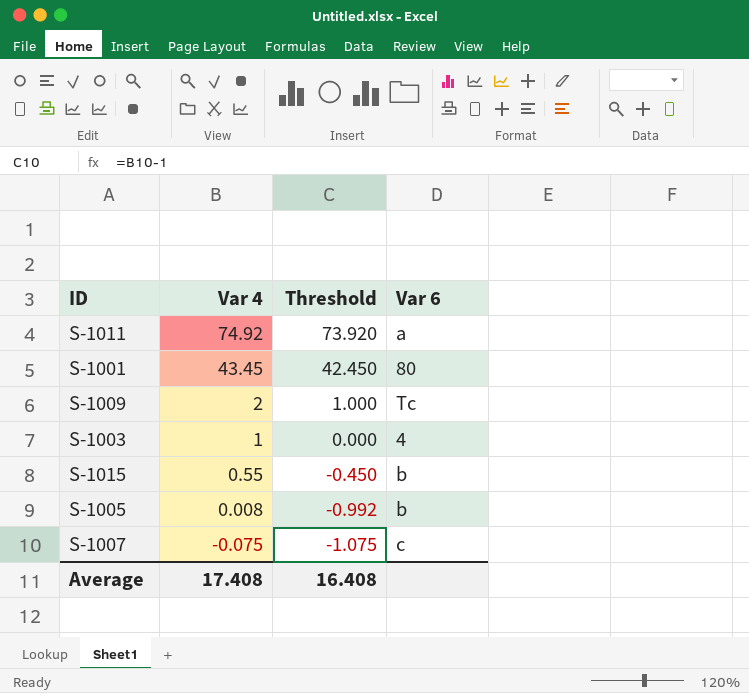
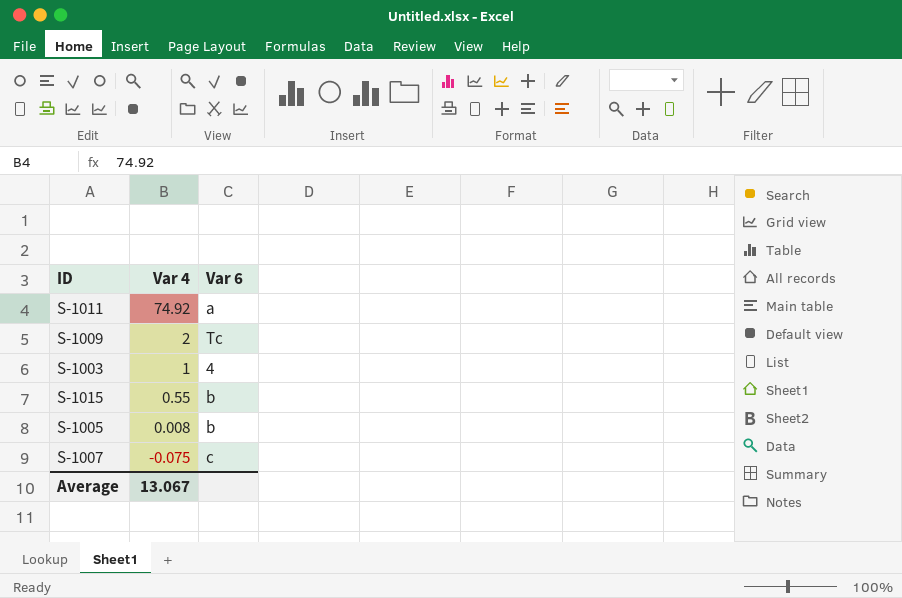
column Threshold | formula: [Var 4] - 1 -> none
row S-1001: 43.45 | 42.450 | 80 -> none
Average | Var 4: 17.408 -> 13.067

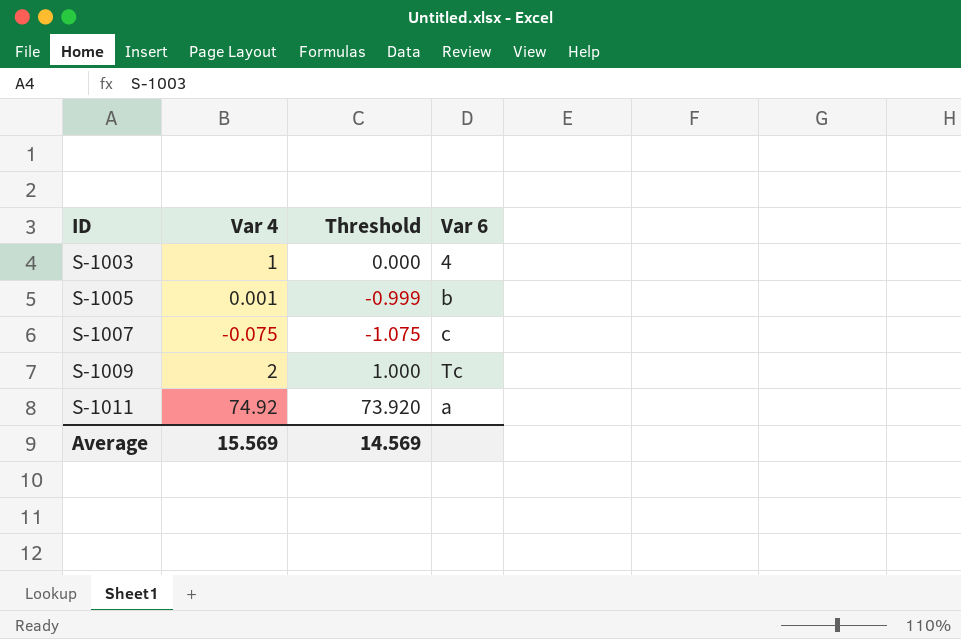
row order: Var 4 descending -> ID ascending
column Threshold | formula: none -> [Var 4] - 1
row S-1015: 0.55 | b -> none
S-1005 | Var 4: 0.008 -> 0.001
Average | Var 4: 13.067 -> 15.569

